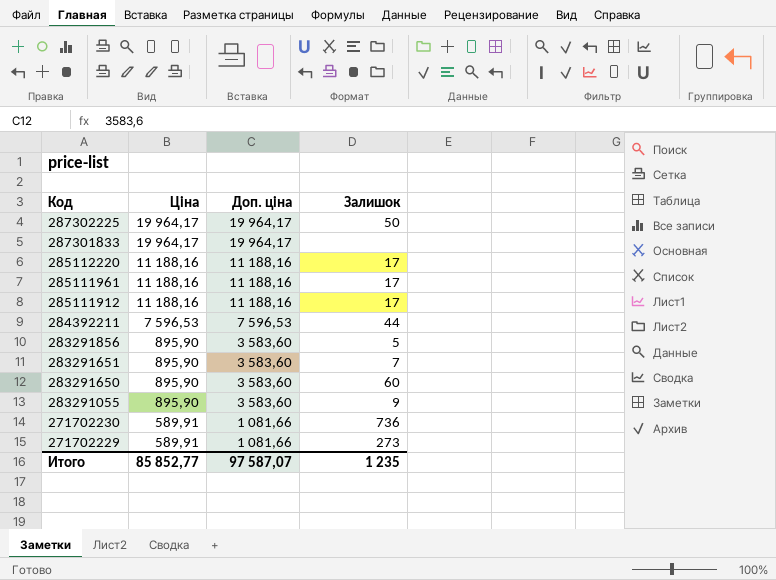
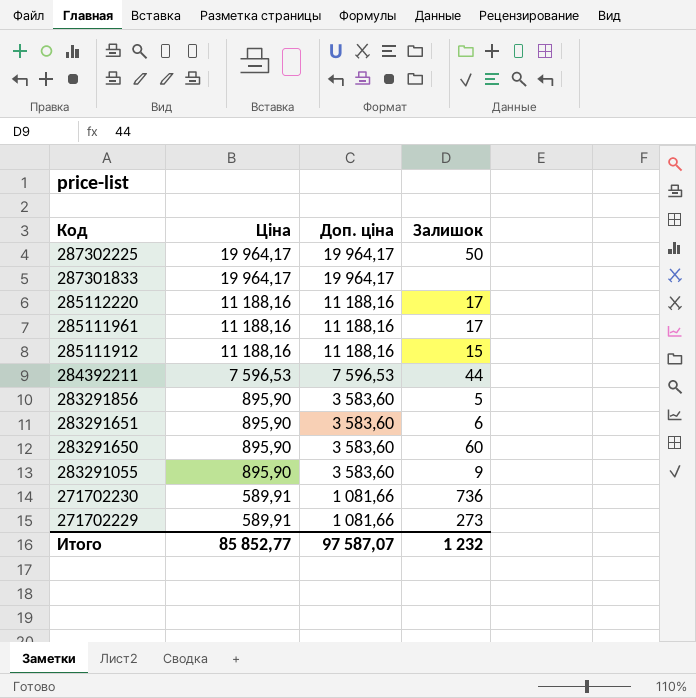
285111912 | Залишок: 17 -> 15
283291651 | Залишок: 7 -> 6
Итого | Залишок: 1 235 -> 1 232

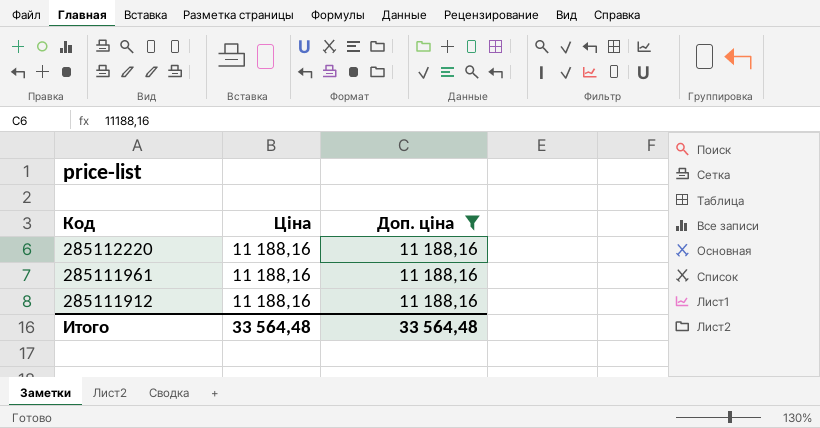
filter: none -> Доп. ціна = 11 188,16
column Залишок | position: 4 -> none
Итого | Ціна: 85 852,77 -> 33 564,48
Итого | Доп. ціна: 97 587,07 -> 33 564,48

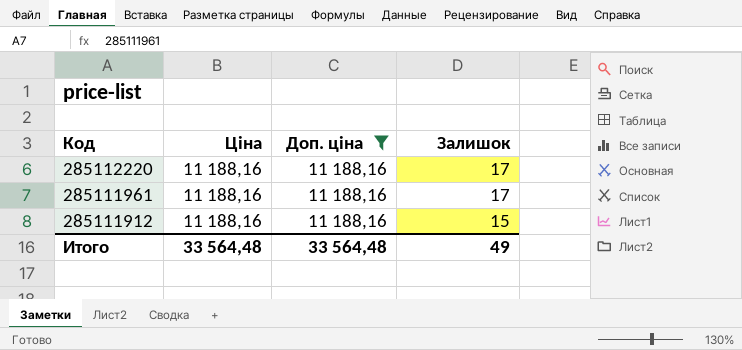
column Залишок | position: none -> 4

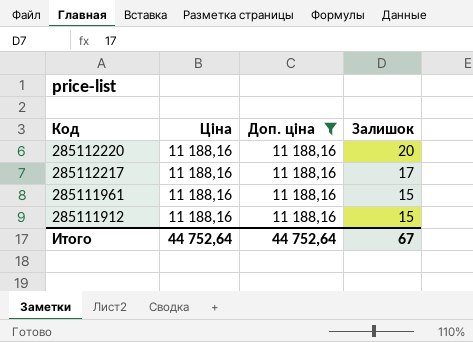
285112220 | Залишок: 17 -> 20
row 285112217: none -> 11 188,16 | 11 188,16 | 17
285111961 | Залишок: 17 -> 15
Итого | Ціна: 33 564,48 -> 44 752,64
Итого | Доп. ціна: 33 564,48 -> 44 752,64
Итого | Залишок: 49 -> 67

